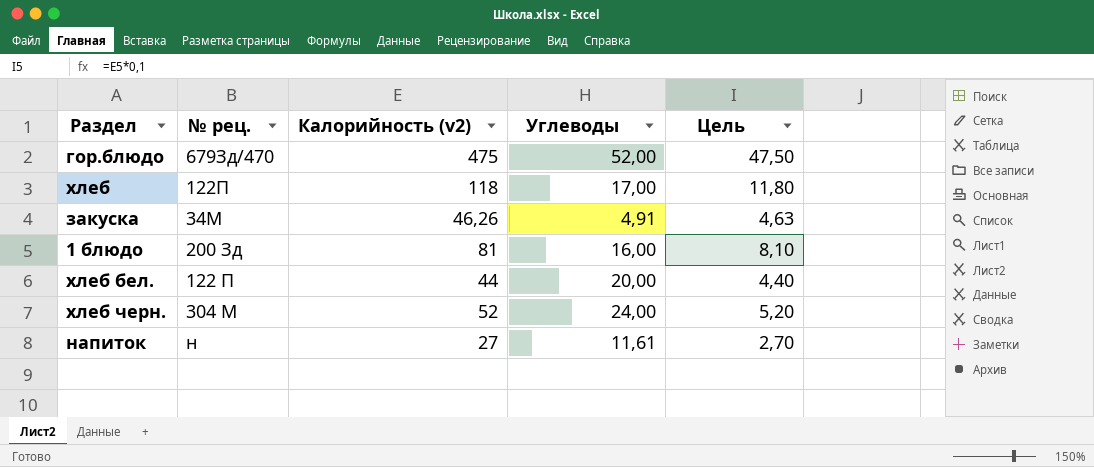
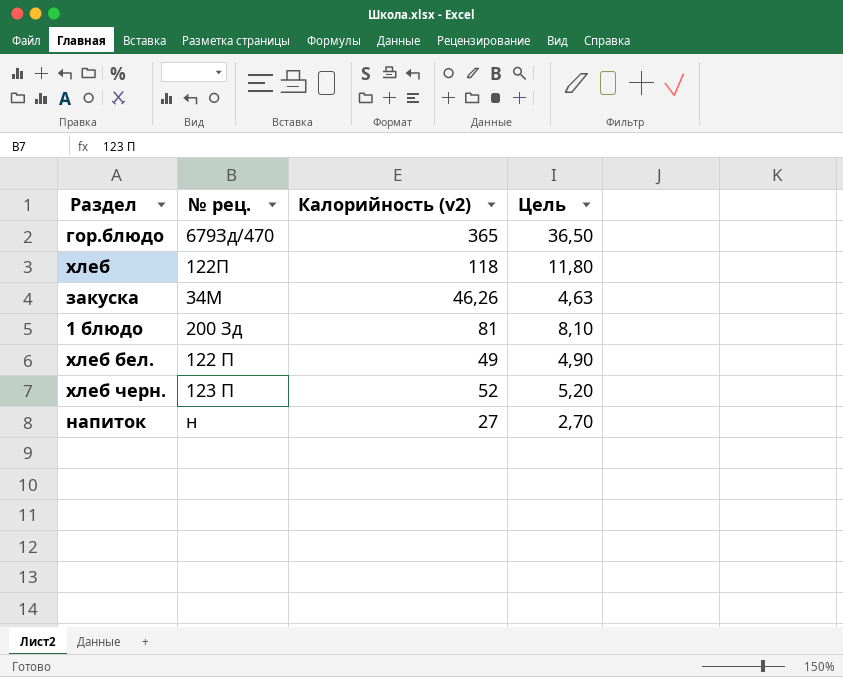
column Углеводы | position: 4 -> none
гор.блюдо | Калорийность (v2): 475 -> 365
гор.блюдо | Цель: 47,50 -> 36,50
хлеб бел. | Калорийность (v2): 44 -> 49
хлеб бел. | Цель: 4,40 -> 4,90
хлеб черн. | № рец.: 304 М -> 123 П

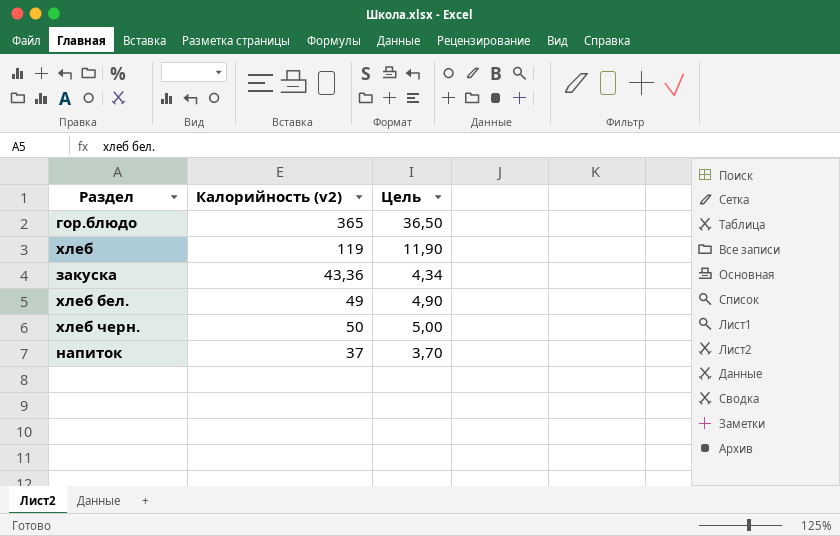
column № рец. | position: 2 -> none
row 1 блюдо: 200 Зд | 81 | 8,10 -> none
хлеб | Калорийность (v2): 118 -> 119
хлеб | Цель: 11,80 -> 11,90
закуска | Калорийность (v2): 46,26 -> 43,36
закуска | Цель: 4,63 -> 4,34
хлеб черн. | Калорийность (v2): 52 -> 50
хлеб черн. | Цель: 5,20 -> 5,00
напиток | Калорийность (v2): 27 -> 37
напиток | Цель: 2,70 -> 3,70

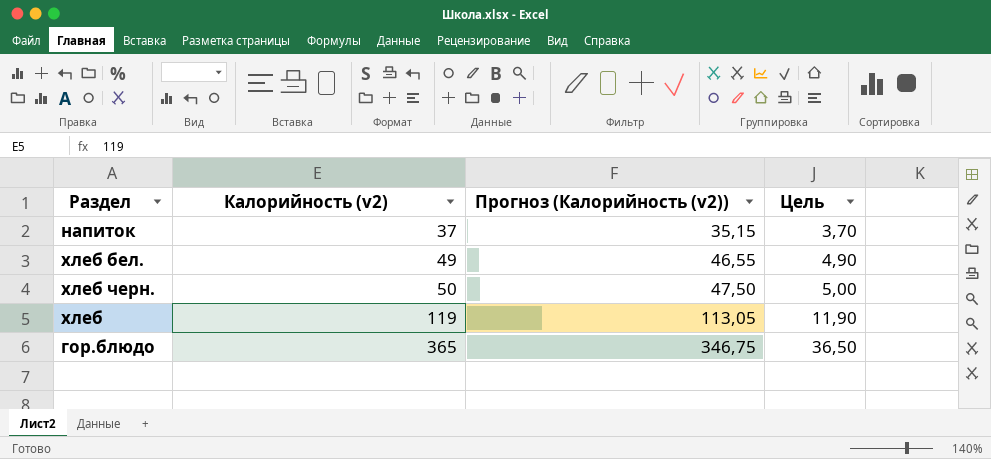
row order: none -> Калорийность (v2) ascending
column Прогноз (Калорийность (v2)) | formula: none -> [Калорийность (v2)] * 0,95
row закуска: 43,36 | 4,34 -> none

